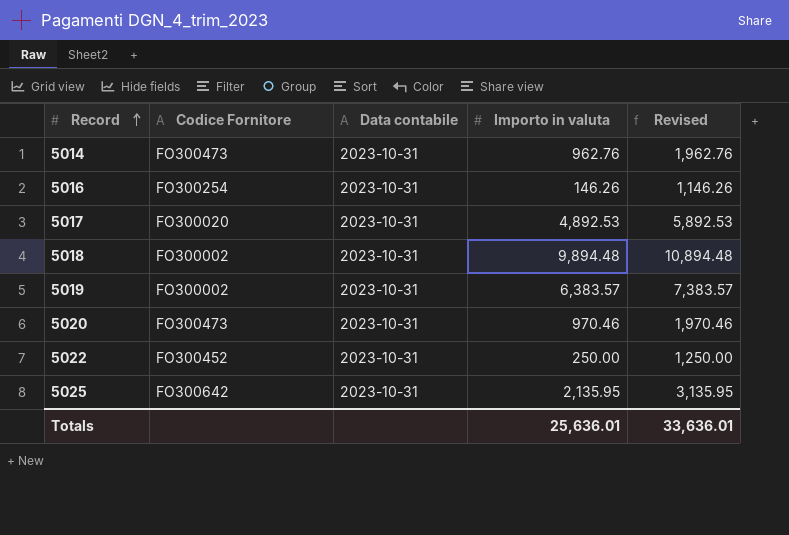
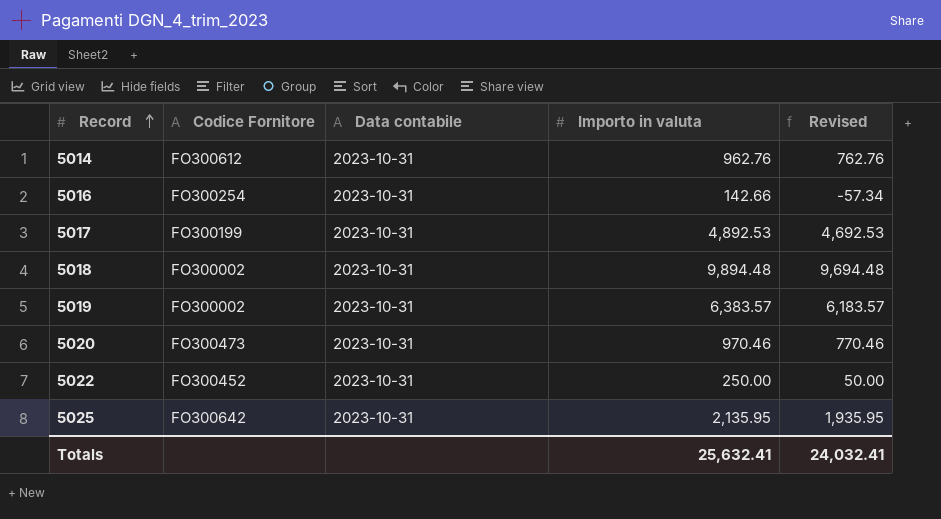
column Revised | formula: [Importo in valuta] + 1000 -> [Importo in valuta] - 200
5014 | Codice Fornitore: FO300473 -> FO300612
5016 | Importo in valuta: 146.26 -> 142.66
5017 | Codice Fornitore: FO300020 -> FO300199
Totals | Importo in valuta: 25,636.01 -> 25,632.41
Totals | Revised: 33,636.01 -> 24,032.41

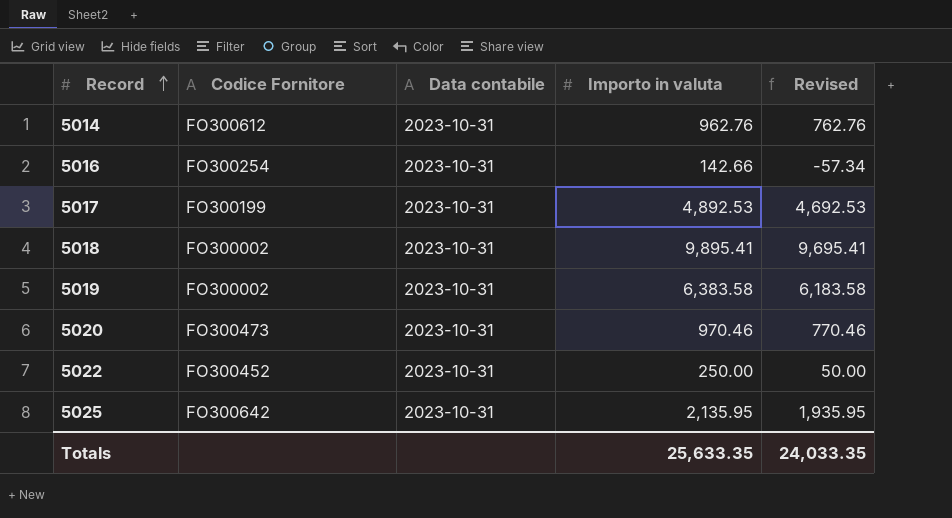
5018 | Importo in valuta: 9,894.48 -> 9,895.41
5018 | Revised: 9,694.48 -> 9,695.41
5019 | Importo in valuta: 6,383.57 -> 6,383.58
5019 | Revised: 6,183.57 -> 6,183.58
Totals | Importo in valuta: 25,632.41 -> 25,633.35
Totals | Revised: 24,032.41 -> 24,033.35

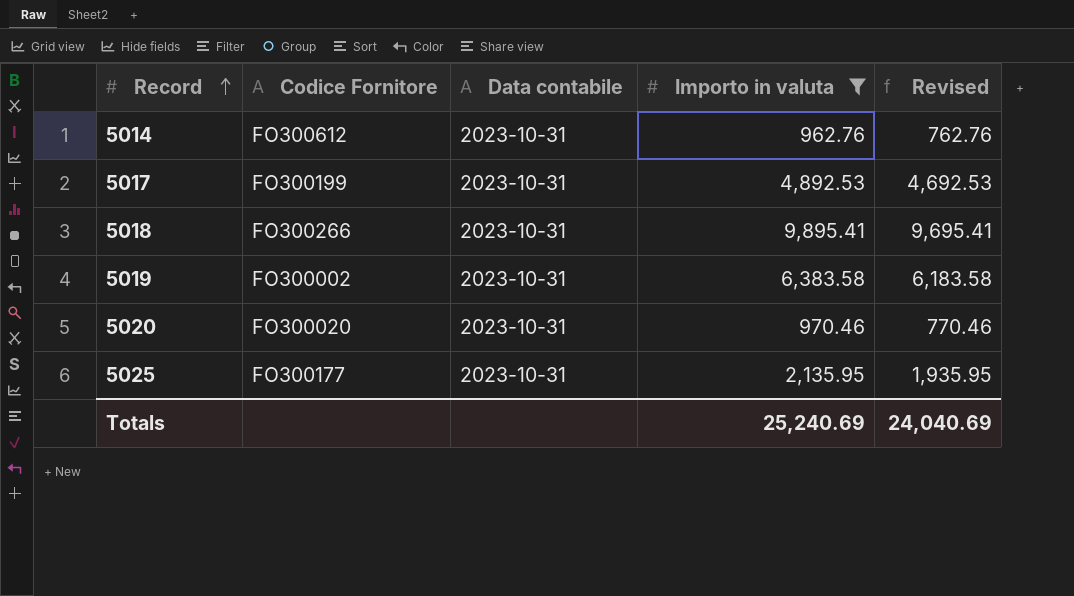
filter: none -> Importo in valuta >= 962.76
5018 | Codice Fornitore: FO300002 -> FO300266
5020 | Codice Fornitore: FO300473 -> FO300020
5025 | Codice Fornitore: FO300642 -> FO300177
Totals | Importo in valuta: 25,633.35 -> 25,240.69
Totals | Revised: 24,033.35 -> 24,040.69

